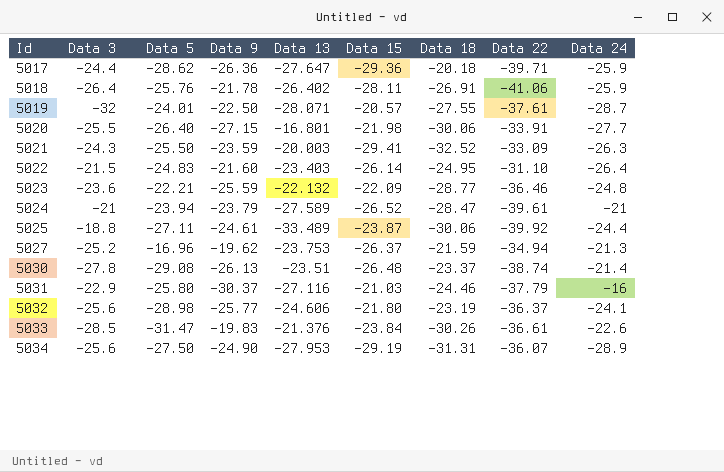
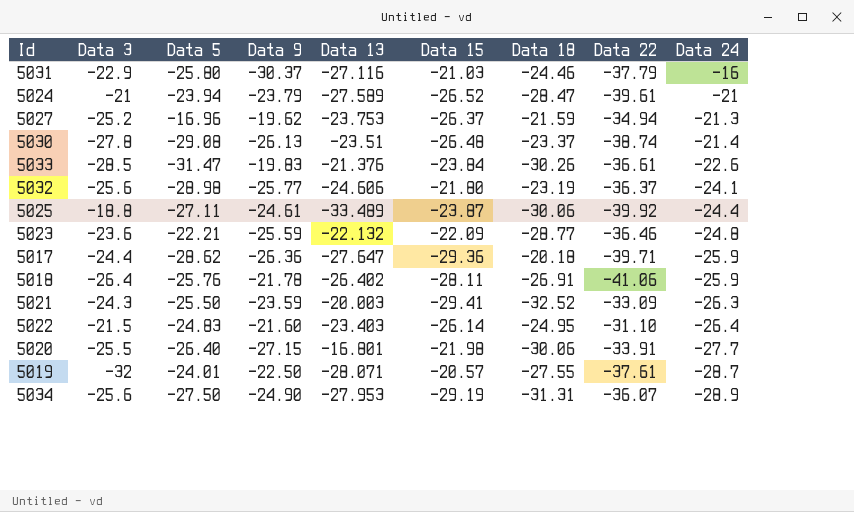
row order: Id ascending -> Data 24 descending

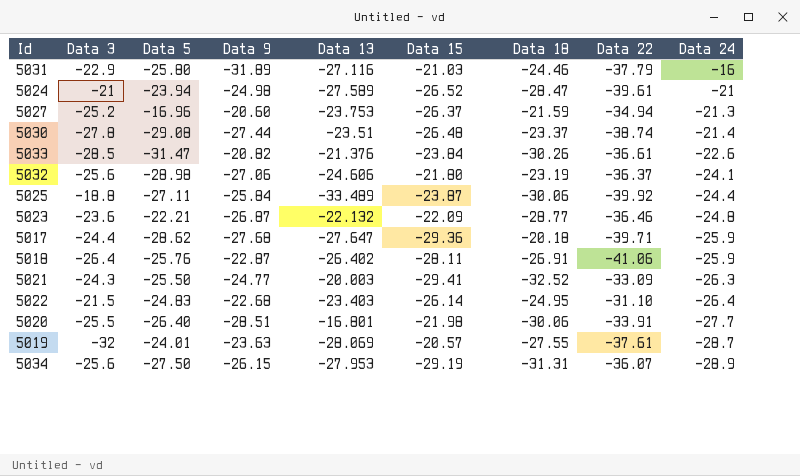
5031 | Data 9: -30.37 -> -31.89
5024 | Data 9: -23.79 -> -24.98
5027 | Data 9: -19.62 -> -20.60
5030 | Data 9: -26.13 -> -27.44
5033 | Data 9: -19.83 -> -20.82
5032 | Data 9: -25.77 -> -27.06
5025 | Data 9: -24.61 -> -25.84
5023 | Data 9: -25.59 -> -26.87
5017 | Data 9: -26.36 -> -27.68
5018 | Data 9: -21.78 -> -22.87
5021 | Data 9: -23.59 -> -24.77
5022 | Data 9: -21.60 -> -22.68
5020 | Data 9: -27.15 -> -28.51
5019 | Data 9: -22.50 -> -23.63
5019 | Data 13: -28.071 -> -28.069
5034 | Data 9: -24.90 -> -26.15

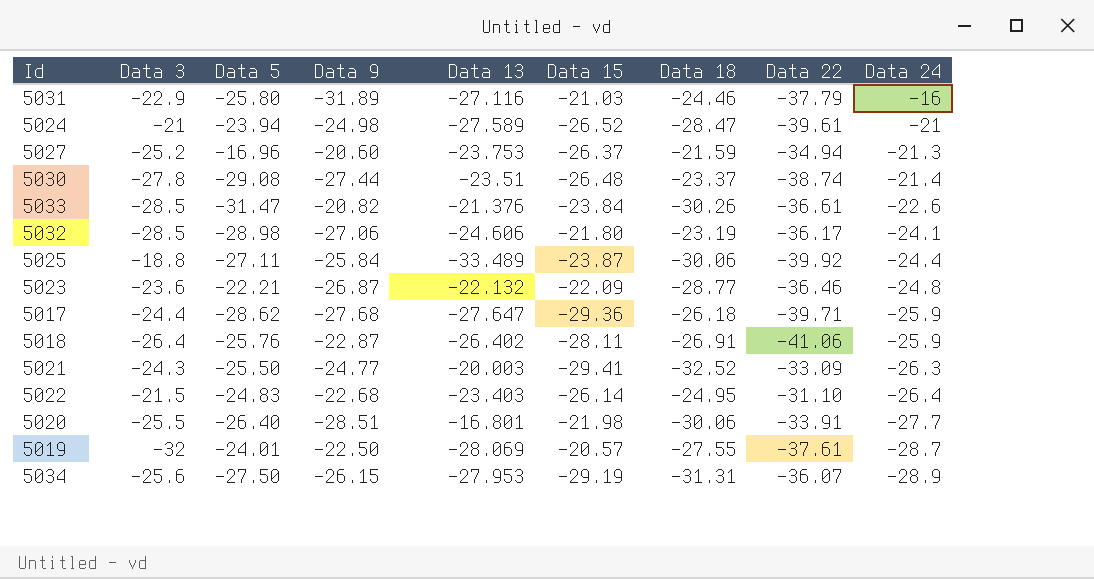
5032 | Data 3: -25.6 -> -28.5
5032 | Data 22: -36.37 -> -36.17
5017 | Data 18: -20.18 -> -26.18
5019 | Data 9: -23.63 -> -22.50

